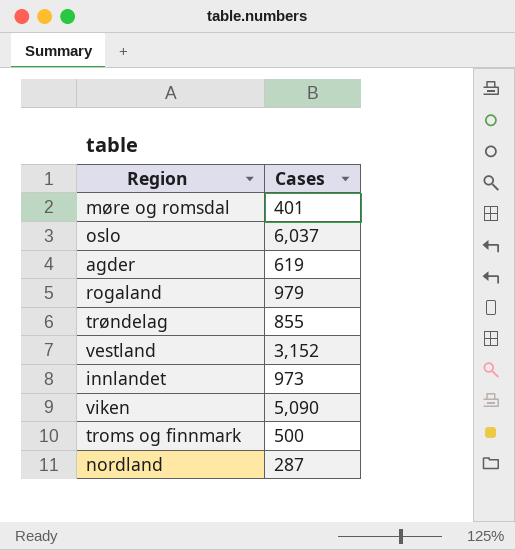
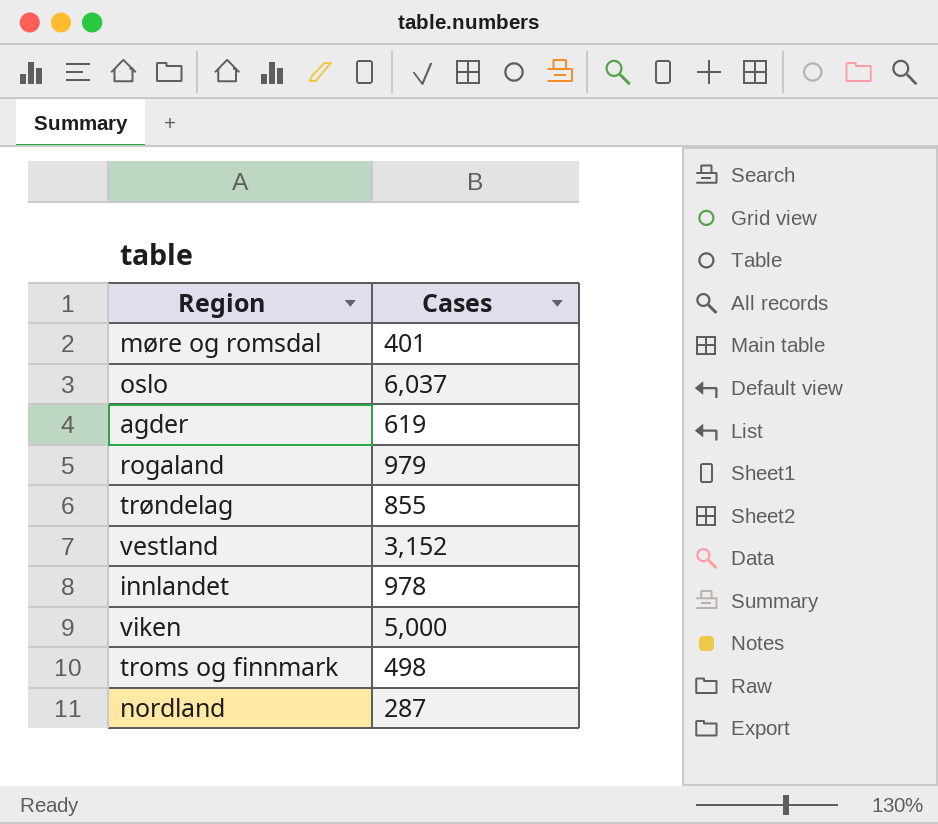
innlandet | Cases: 973 -> 978
viken | Cases: 5,090 -> 5,000
troms og finnmark | Cases: 500 -> 498

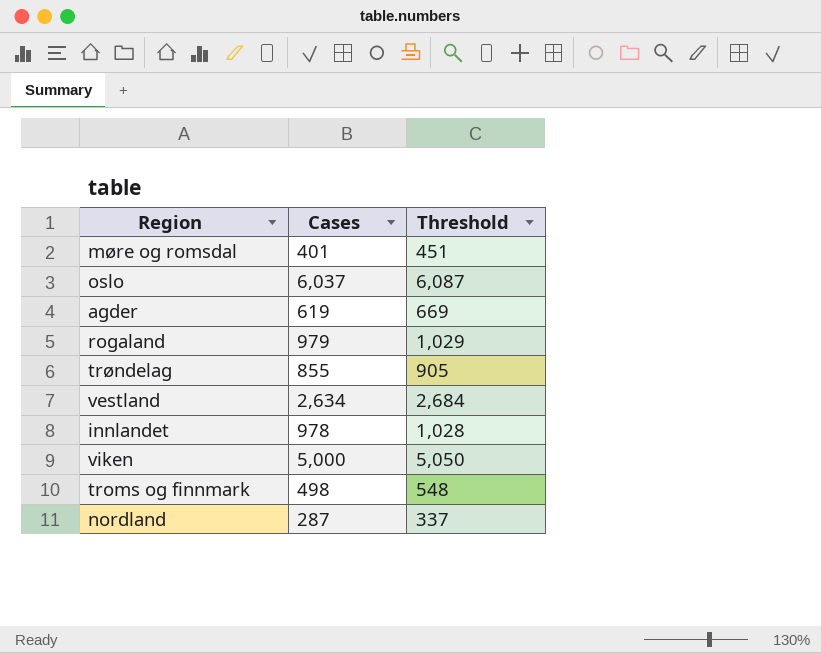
column Threshold | formula: none -> [Cases] + 50
vestland | Cases: 3,152 -> 2,634

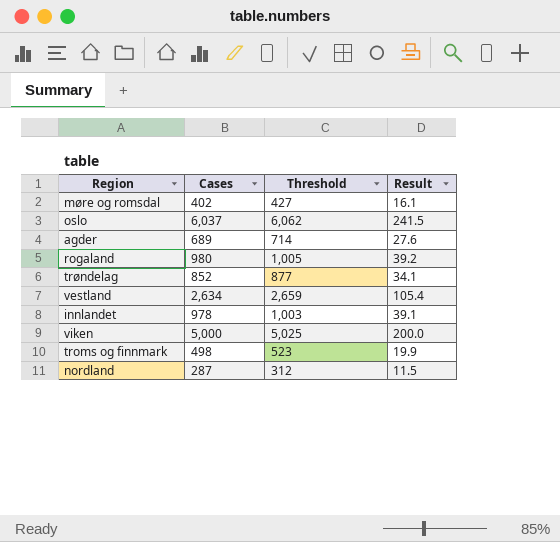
column Threshold | formula: [Cases] + 50 -> [Cases] + 25
column Result | formula: none -> [Cases] * 0.04
møre og romsdal | Cases: 401 -> 402
agder | Cases: 619 -> 689
rogaland | Cases: 979 -> 980
trøndelag | Cases: 855 -> 852

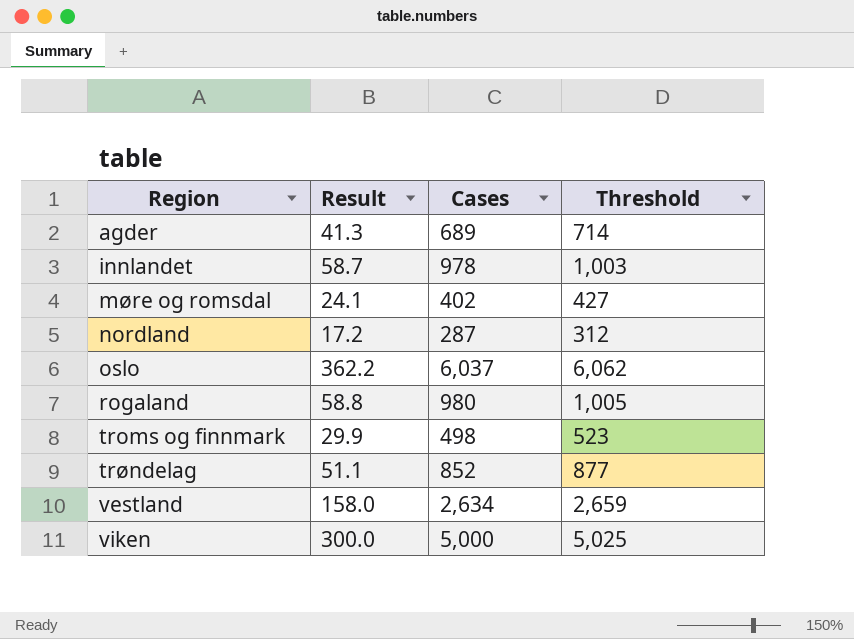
row order: none -> Region ascending
column Result | formula: [Cases] * 0.04 -> [Cases] * 0.06
column Result | position: 4 -> 2

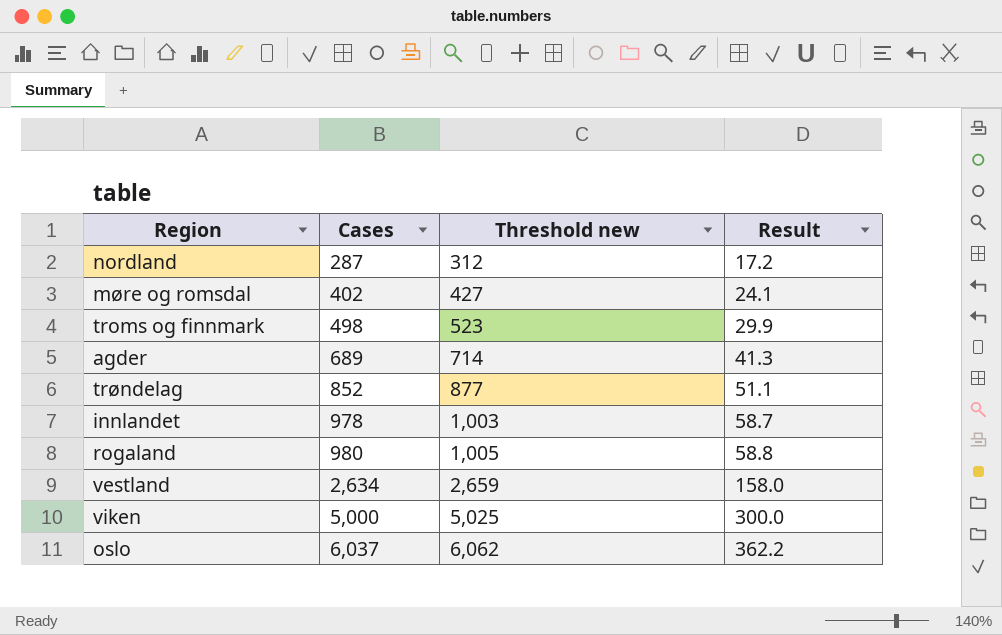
row order: Region ascending -> Cases ascending
column name: Threshold -> Threshold new
column Result | position: 2 -> 4

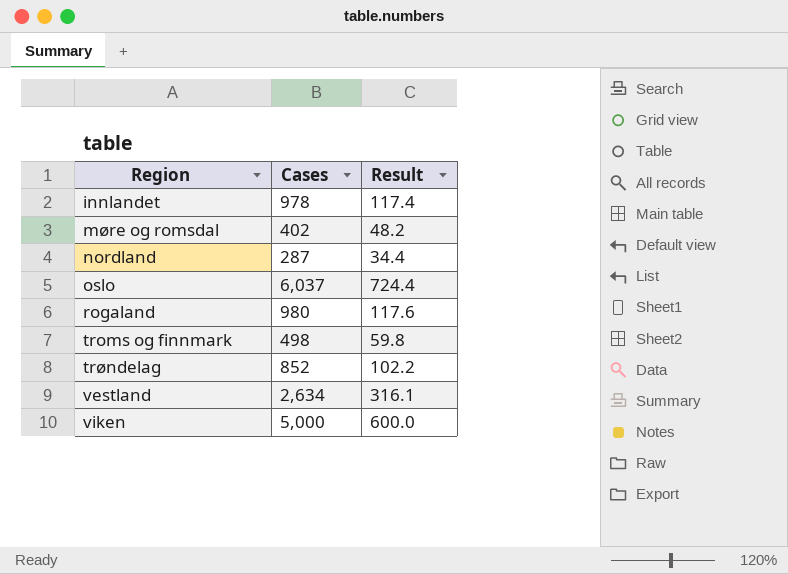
row order: Cases ascending -> Region ascending
column Threshold new | formula: [Cases] + 25 -> none
column Result | formula: [Cases] * 0.06 -> [Cases] * 0.12
row agder: 689 | 714 | 41.3 -> none

